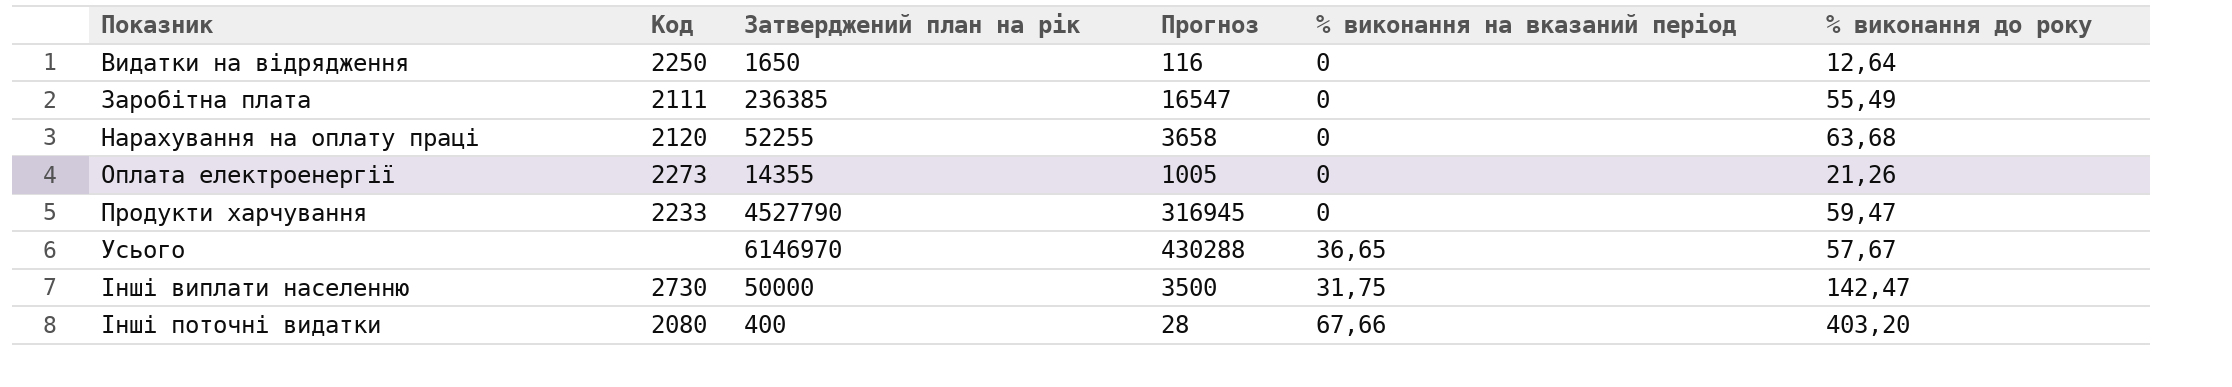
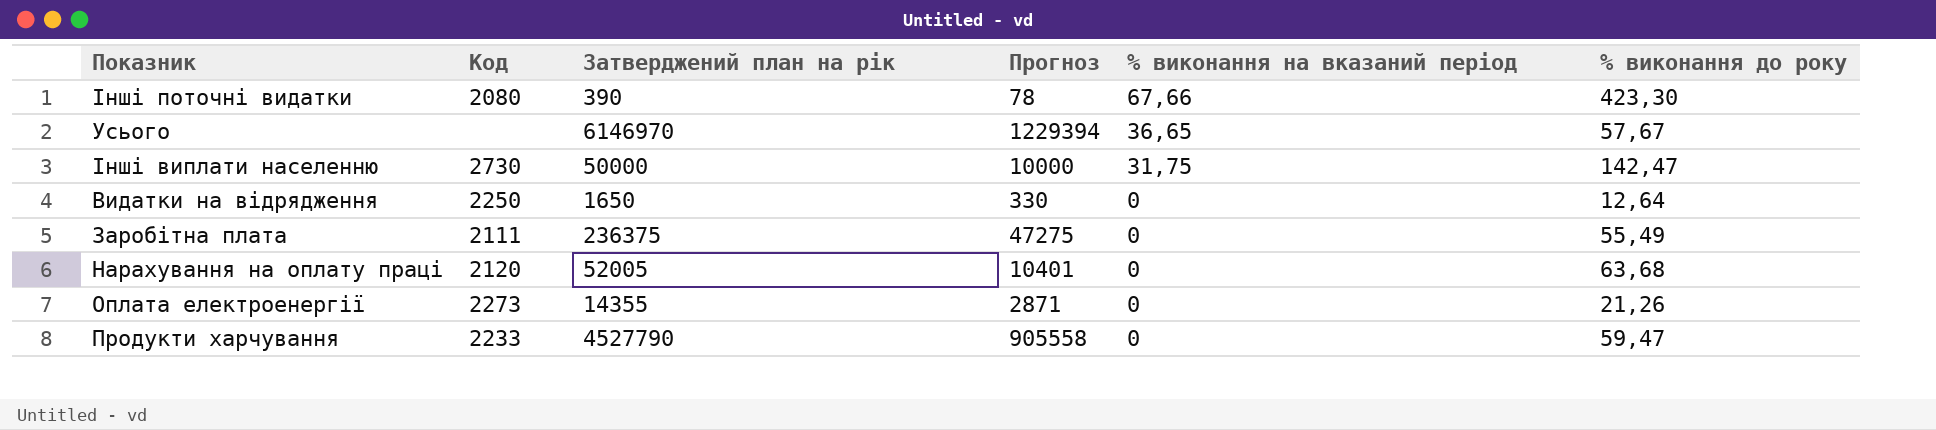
row order: Показник ascending -> % виконання на вказаний період descending
column Прогноз | formula: [Затверджений план на рік] * 0,07 -> [Затверджений план на рік] * 0,2
Інші поточні видатки | Затверджений план на рік: 400 -> 390
Інші поточні видатки | % виконання до року: 403,20 -> 423,30
Заробітна плата | Затверджений план на рік: 236385 -> 236375
Нарахування на оплату праці | Затверджений план на рік: 52255 -> 52005

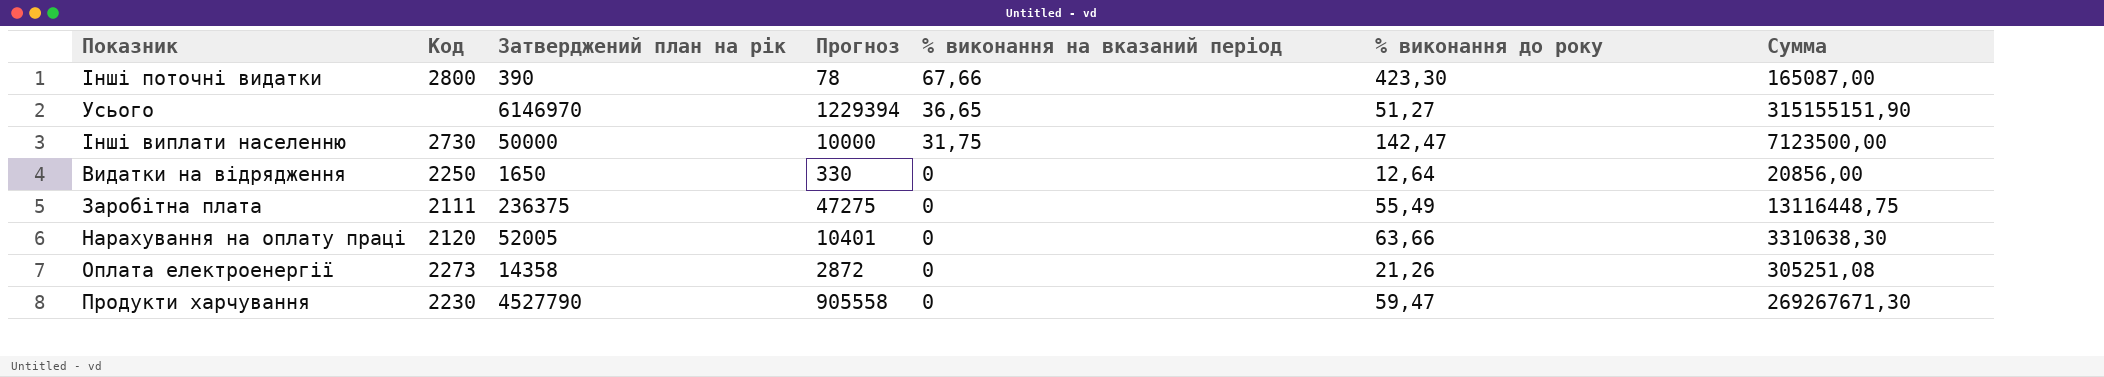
column Сумма | formula: none -> [Затверджений план на рік] * [% виконання до року]
Інші поточні видатки | Код: 2080 -> 2800
Усього | % виконання до року: 57,67 -> 51,27
Нарахування на оплату праці | % виконання до року: 63,68 -> 63,66
Оплата електроенергії | Затверджений план на рік: 14355 -> 14358
Оплата електроенергії | Прогноз: 2871 -> 2872
Продукти харчування | Код: 2233 -> 2230

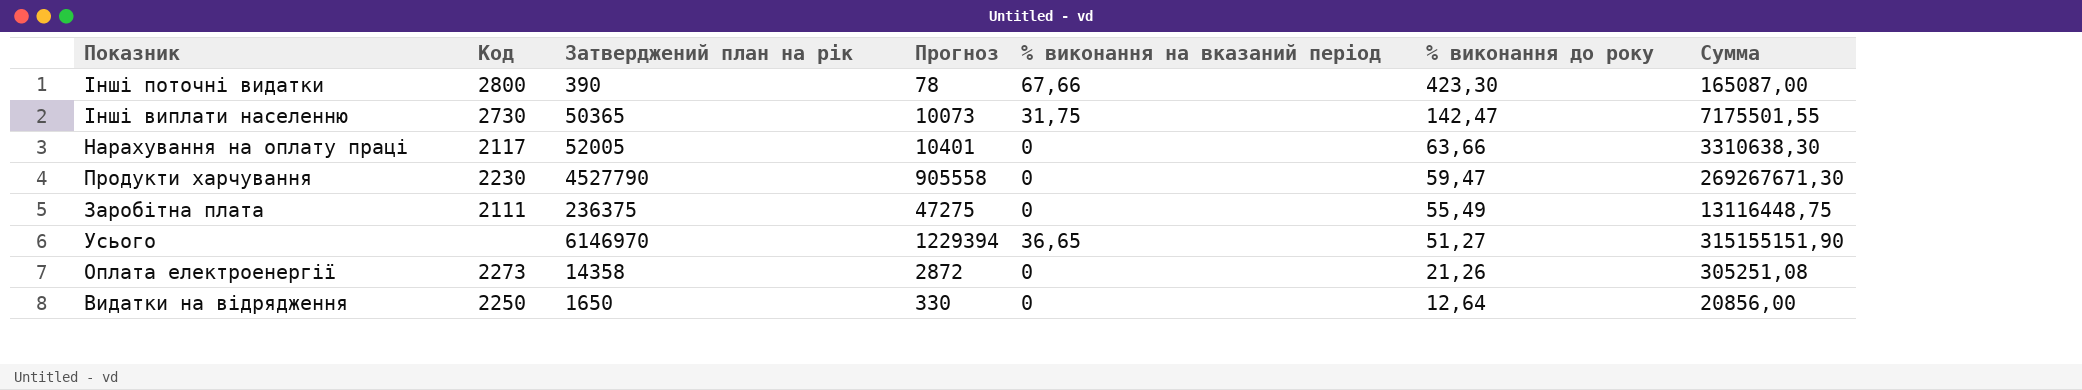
row order: % виконання на вказаний період descending -> % виконання до року descending
Інші виплати населенню | Затверджений план на рік: 50000 -> 50365
Інші виплати населенню | Прогноз: 10000 -> 10073
Інші виплати населенню | Сумма: 7123500,00 -> 7175501,55
Нарахування на оплату праці | Код: 2120 -> 2117

